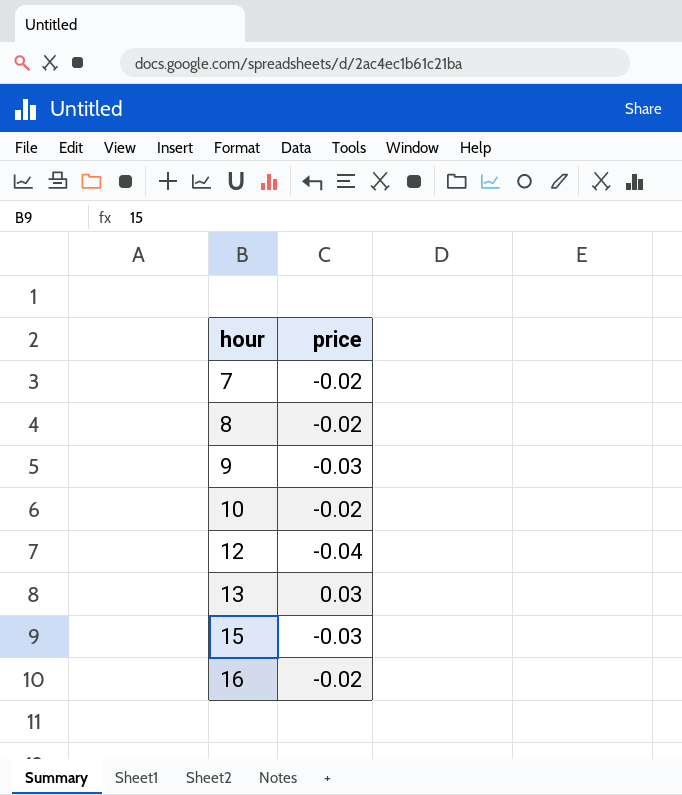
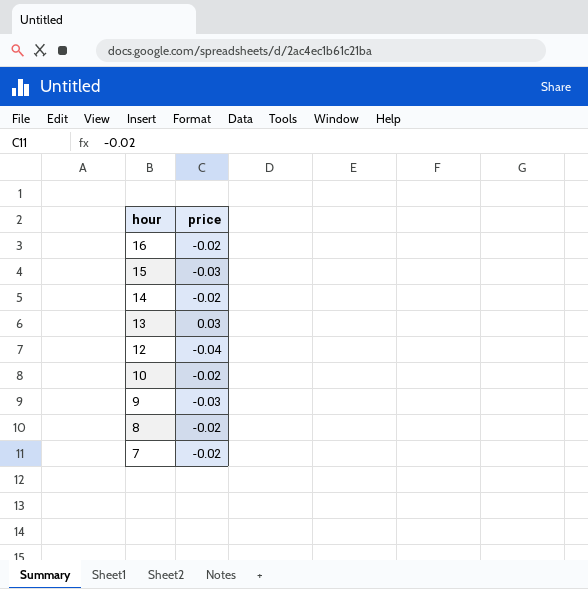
row order: hour ascending -> hour descending
row 14: none -> -0.02

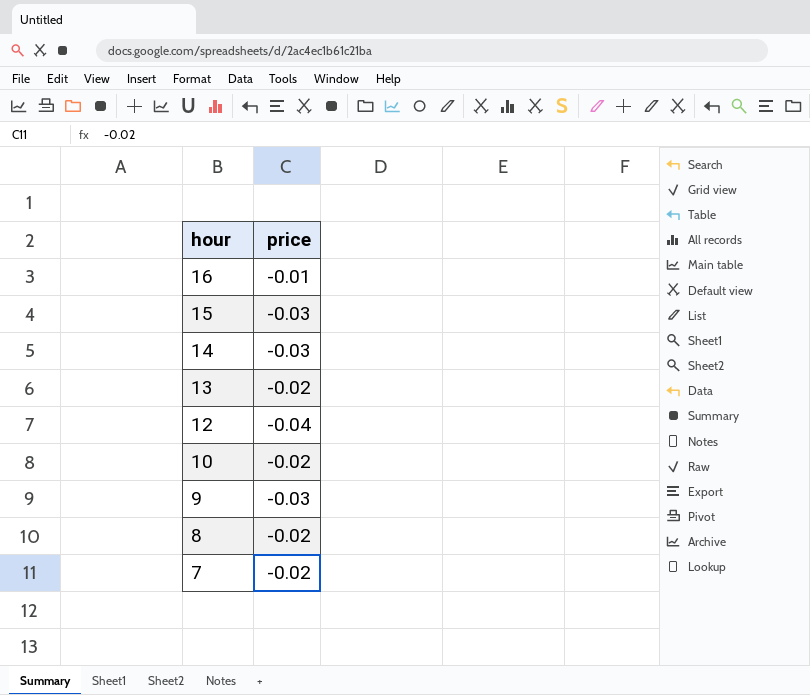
16 | price: -0.02 -> -0.01
14 | price: -0.02 -> -0.03
13 | price: 0.03 -> -0.02

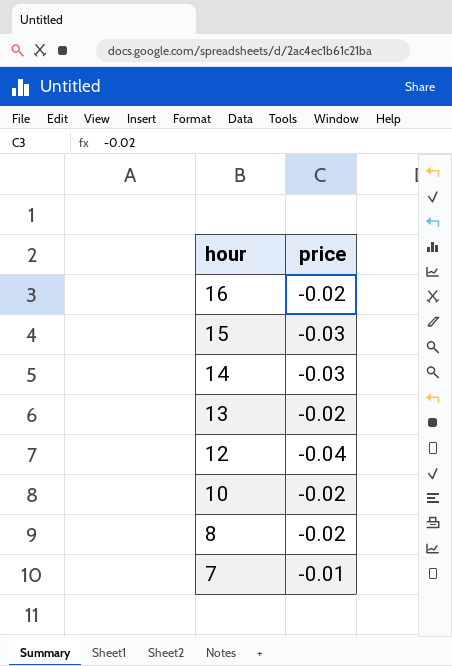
row 9: -0.03 -> none
16 | price: -0.01 -> -0.02
7 | price: -0.02 -> -0.01

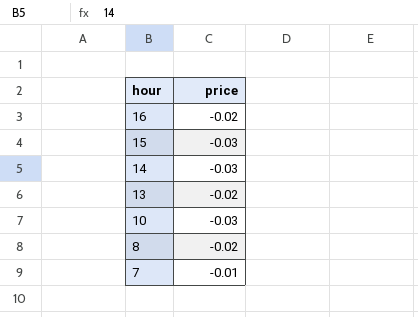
row 12: -0.04 -> none
10 | price: -0.02 -> -0.03

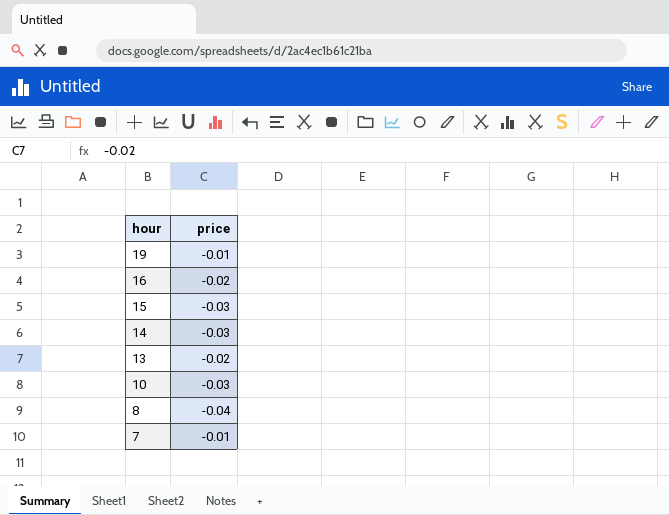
row 19: none -> -0.01
8 | price: -0.02 -> -0.04

